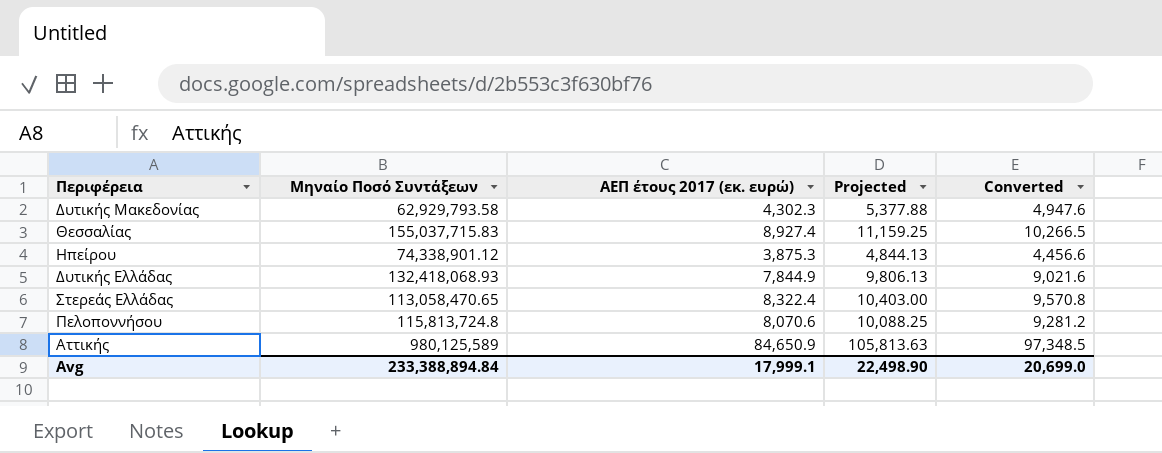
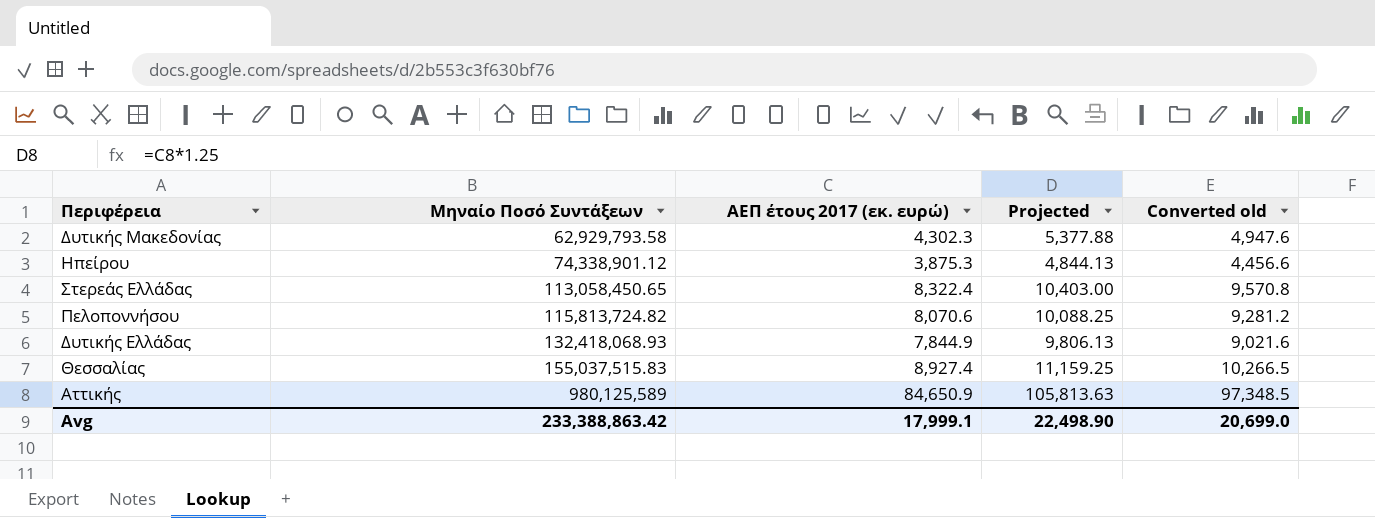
row order: none -> Μηναίο Ποσό Συντάξεων ascending
column name: Converted -> Converted old
Στερεάς Ελλάδας | Μηναίο Ποσό Συντάξεων: 113,058,470.65 -> 113,058,450.65
Πελοποννήσου | Μηναίο Ποσό Συντάξεων: 115,813,724.8 -> 115,813,724.82
Θεσσαλίας | Μηναίο Ποσό Συντάξεων: 155,037,715.83 -> 155,037,515.83
Avg | Μηναίο Ποσό Συντάξεων: 233,388,894.84 -> 233,388,863.42

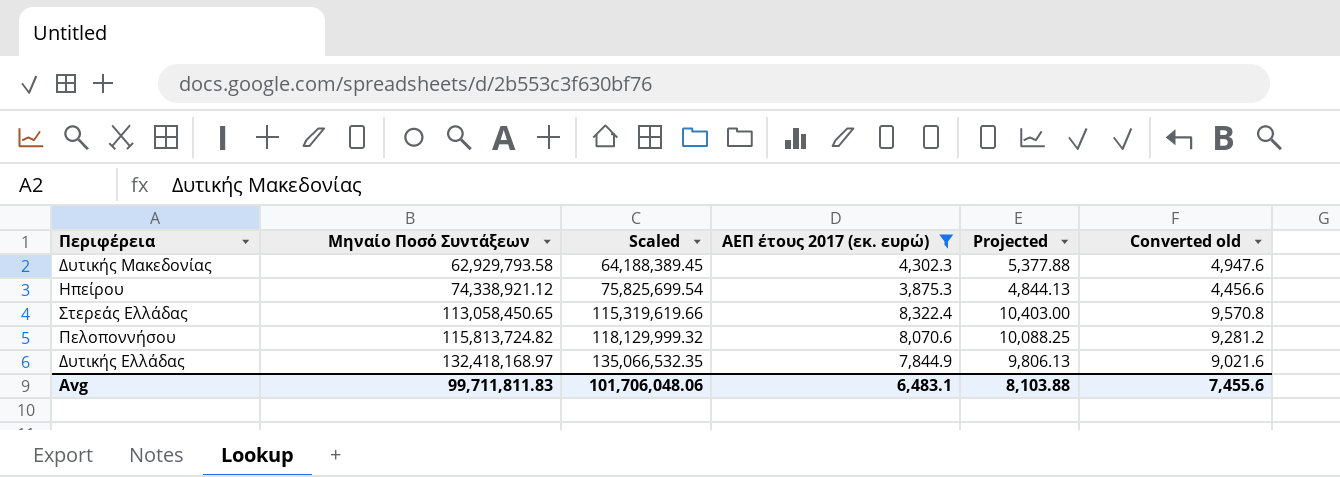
filter: none -> ΑΕΠ έτους 2017 (εκ. ευρώ) <= 8,322.4
column Scaled | formula: none -> [Μηναίο Ποσό Συντάξεων] * 1.02
Ηπείρου | Μηναίο Ποσό Συντάξεων: 74,338,901.12 -> 74,338,921.12
Δυτικής Ελλάδας | Μηναίο Ποσό Συντάξεων: 132,418,068.93 -> 132,418,168.97
Avg | Μηναίο Ποσό Συντάξεων: 233,388,863.42 -> 99,711,811.83
Avg | ΑΕΠ έτους 2017 (εκ. ευρώ): 17,999.1 -> 6,483.1
Avg | Projected: 22,498.90 -> 8,103.88
Avg | Converted old: 20,699.0 -> 7,455.6

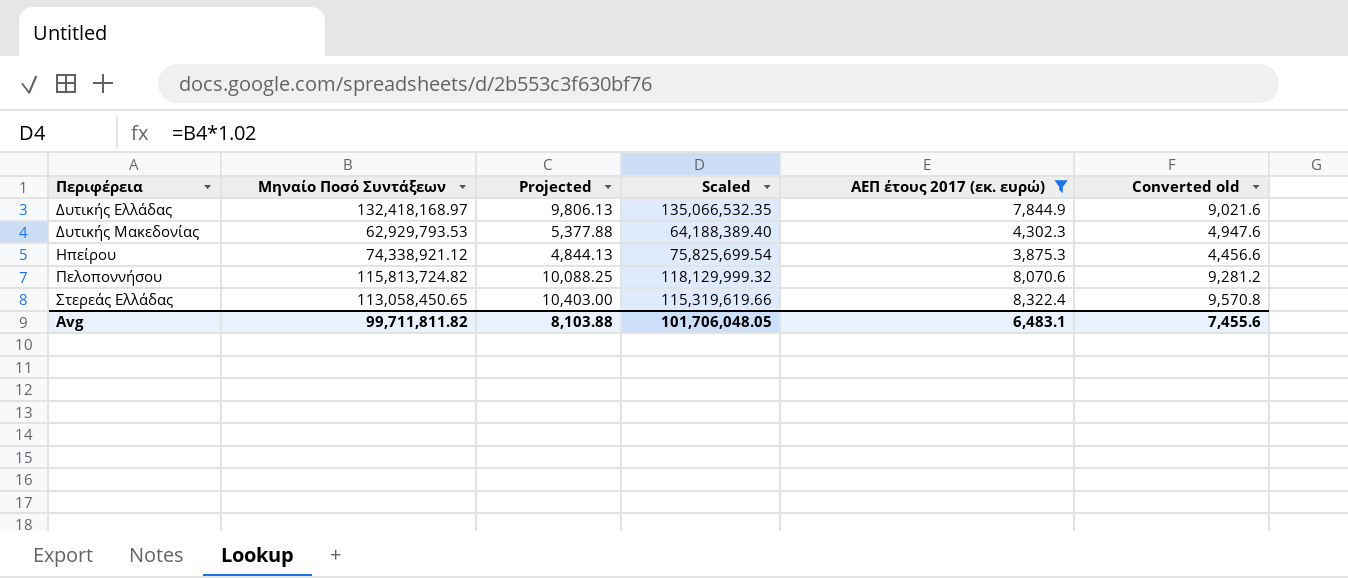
row order: Μηναίο Ποσό Συντάξεων ascending -> Περιφέρεια ascending
column Projected | position: 5 -> 3
Δυτικής Μακεδονίας | Μηναίο Ποσό Συντάξεων: 62,929,793.58 -> 62,929,793.53
Δυτικής Μακεδονίας | Scaled: 64,188,389.45 -> 64,188,389.40
Avg | Μηναίο Ποσό Συντάξεων: 99,711,811.83 -> 99,711,811.82
Avg | Scaled: 101,706,048.06 -> 101,706,048.05

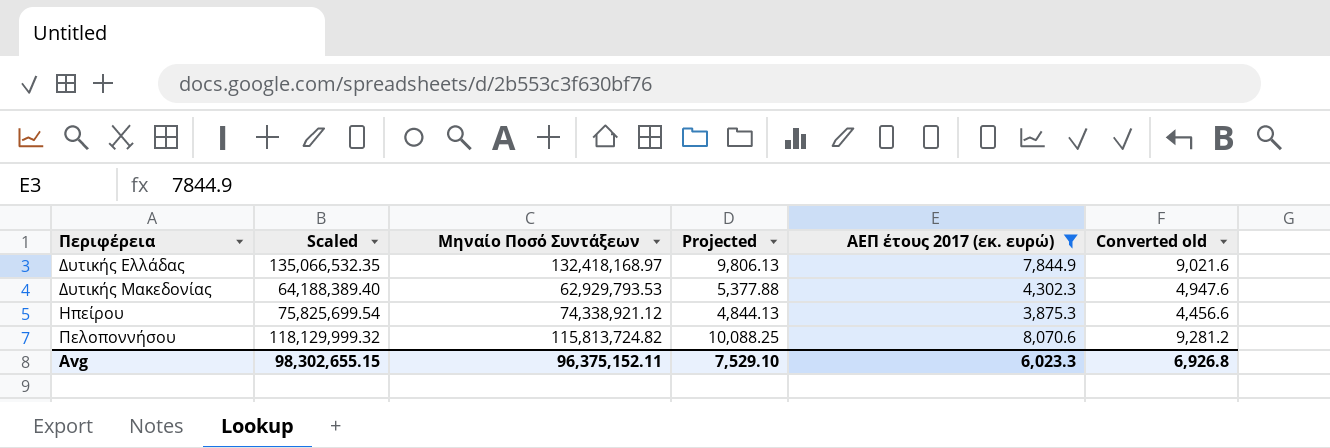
column Scaled | position: 4 -> 2
row Στερεάς Ελλάδας: 113,058,450.65 | 10,403.00 | 115,319,619.66 | 8,322.4 | 9,570.8 -> none
Avg | Scaled: 101,706,048.05 -> 98,302,655.15
Avg | Μηναίο Ποσό Συντάξεων: 99,711,811.82 -> 96,375,152.11
Avg | Projected: 8,103.88 -> 7,529.10
Avg | ΑΕΠ έτους 2017 (εκ. ευρώ): 6,483.1 -> 6,023.3
Avg | Converted old: 7,455.6 -> 6,926.8

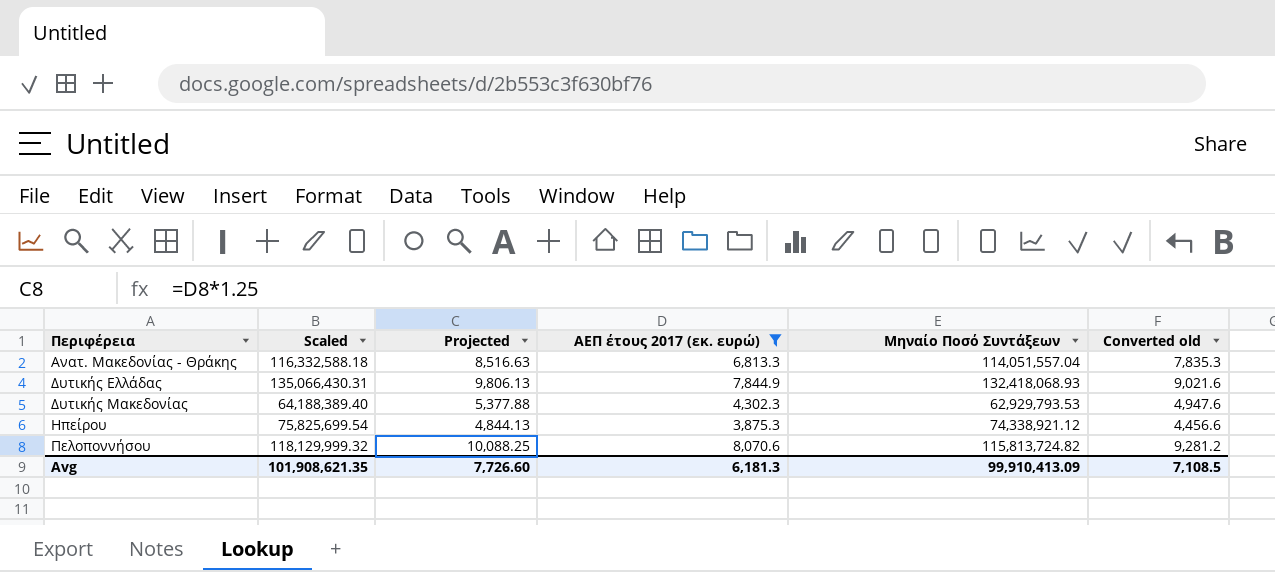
column Μηναίο Ποσό Συντάξεων | position: 3 -> 5
row Ανατ. Μακεδονίας - Θράκης: none -> 116,332,588.18 | 8,516.63 | 6,813.3 | 114,051,557.04 | 7,835.3
Δυτικής Ελλάδας | Scaled: 135,066,532.35 -> 135,066,430.31
Δυτικής Ελλάδας | Μηναίο Ποσό Συντάξεων: 132,418,168.97 -> 132,418,068.93
Avg | Scaled: 98,302,655.15 -> 101,908,621.35
Avg | Projected: 7,529.10 -> 7,726.60
Avg | ΑΕΠ έτους 2017 (εκ. ευρώ): 6,023.3 -> 6,181.3
Avg | Μηναίο Ποσό Συντάξεων: 96,375,152.11 -> 99,910,413.09
Avg | Converted old: 6,926.8 -> 7,108.5

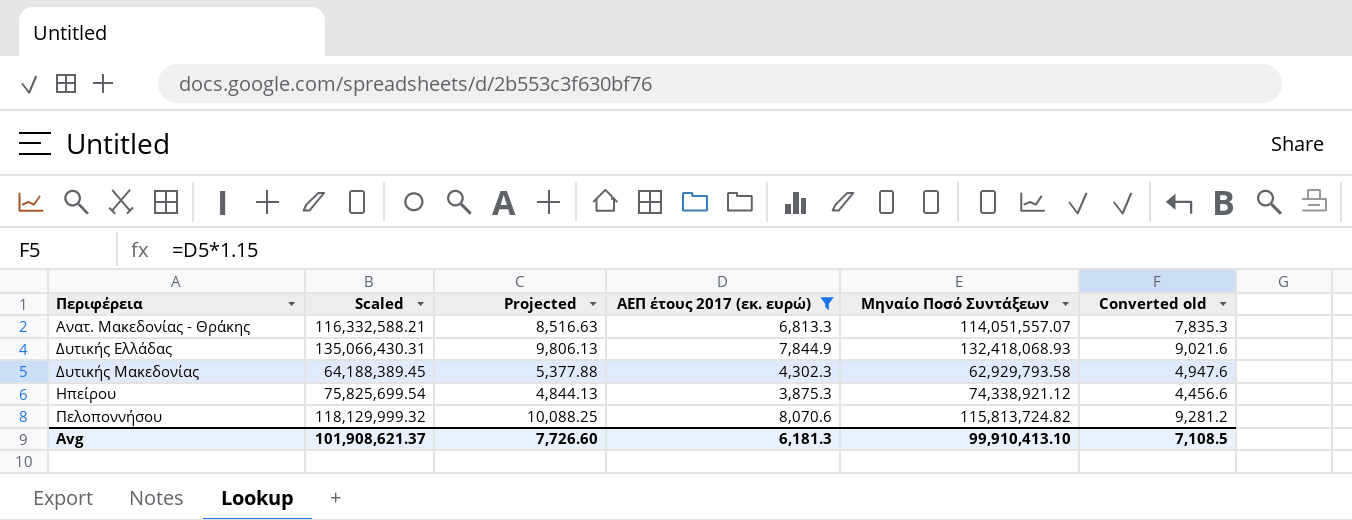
Ανατ. Μακεδονίας - Θράκης | Scaled: 116,332,588.18 -> 116,332,588.21
Ανατ. Μακεδονίας - Θράκης | Μηναίο Ποσό Συντάξεων: 114,051,557.04 -> 114,051,557.07
Δυτικής Μακεδονίας | Scaled: 64,188,389.40 -> 64,188,389.45
Δυτικής Μακεδονίας | Μηναίο Ποσό Συντάξεων: 62,929,793.53 -> 62,929,793.58
Avg | Scaled: 101,908,621.35 -> 101,908,621.37
Avg | Μηναίο Ποσό Συντάξεων: 99,910,413.09 -> 99,910,413.10

